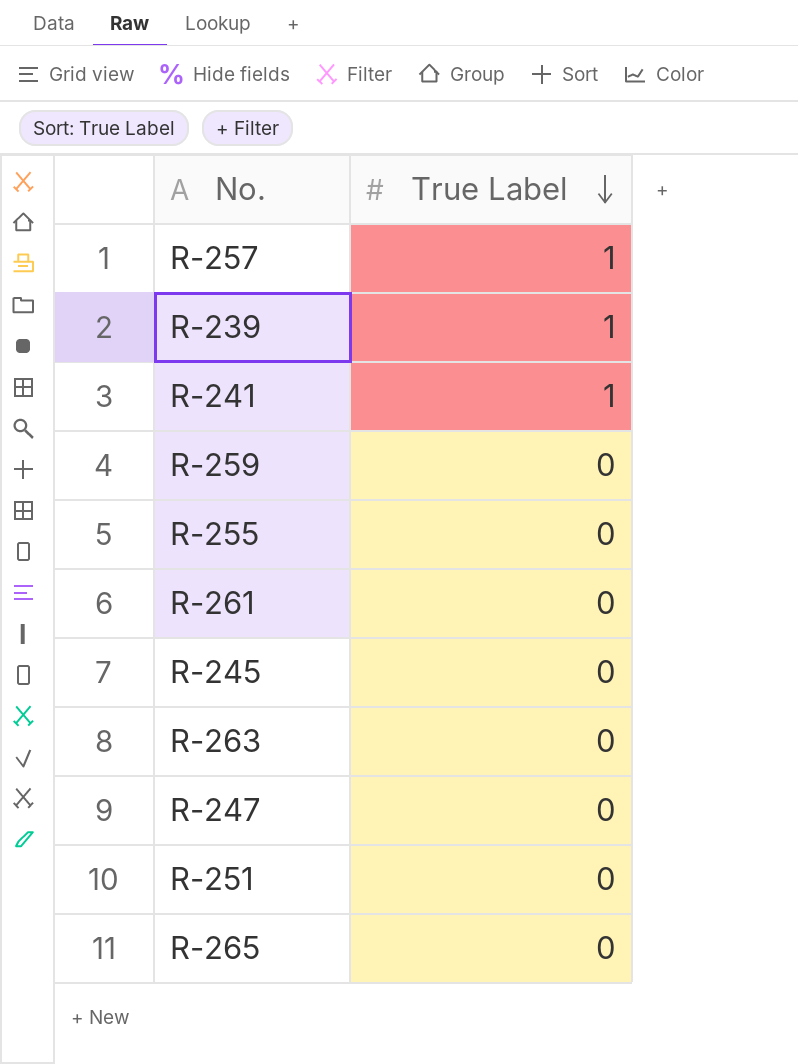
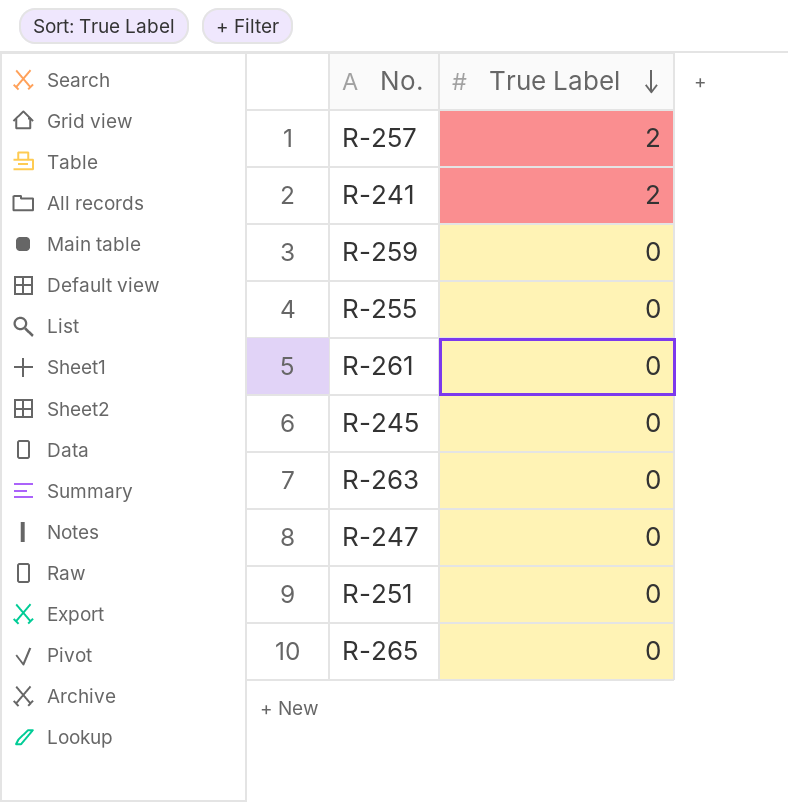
row R-239: 1 -> none
R-257 | True Label: 1 -> 2
R-241 | True Label: 1 -> 2

